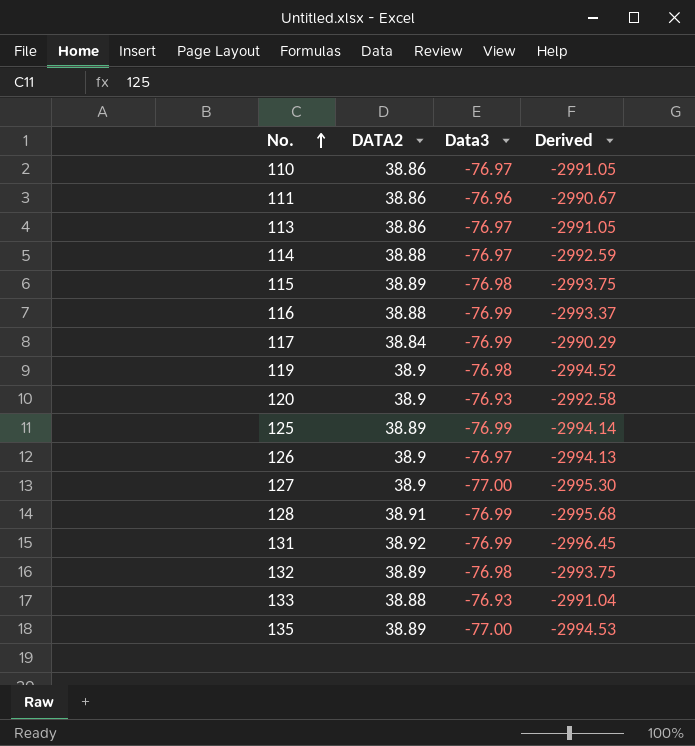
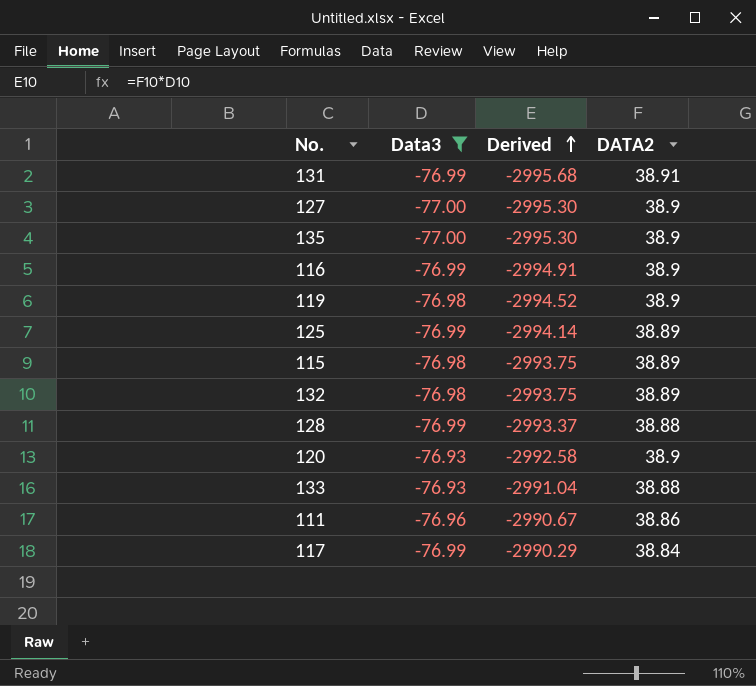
filter: none -> Data3 != -76.97
row order: No. ascending -> Derived ascending
column DATA2 | position: 2 -> 4
131 | Derived: -2996.45 -> -2995.68
131 | DATA2: 38.92 -> 38.91
135 | Derived: -2994.53 -> -2995.30
135 | DATA2: 38.89 -> 38.9
116 | Derived: -2993.37 -> -2994.91
116 | DATA2: 38.88 -> 38.9
128 | Derived: -2995.68 -> -2993.37
128 | DATA2: 38.91 -> 38.88

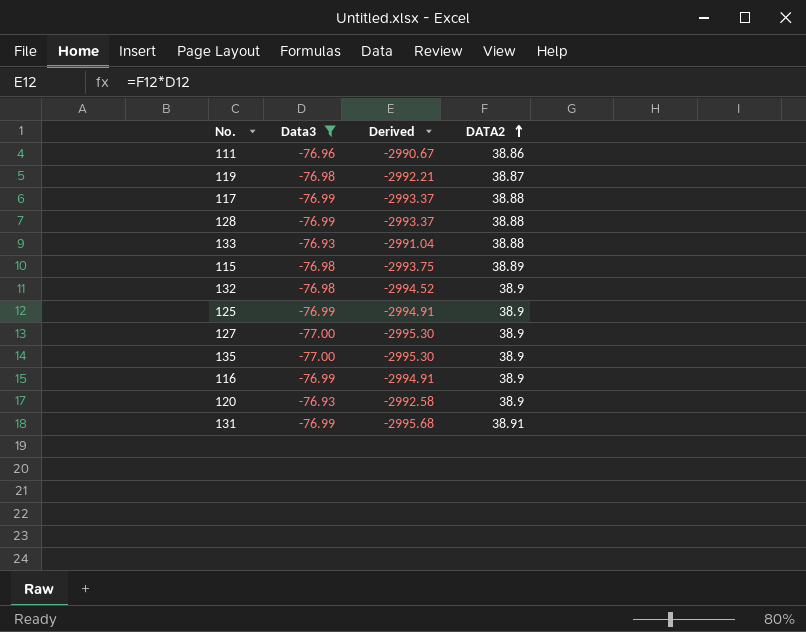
row order: Derived ascending -> DATA2 ascending
119 | Derived: -2994.52 -> -2992.21
119 | DATA2: 38.9 -> 38.87
117 | Derived: -2990.29 -> -2993.37
117 | DATA2: 38.84 -> 38.88
132 | Derived: -2993.75 -> -2994.52
132 | DATA2: 38.89 -> 38.9
125 | Derived: -2994.14 -> -2994.91
125 | DATA2: 38.89 -> 38.9

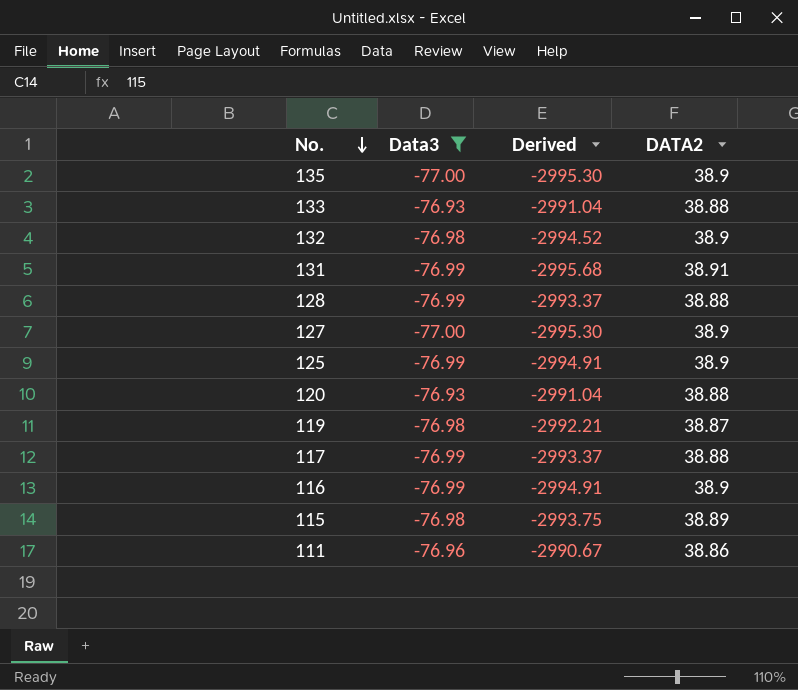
row order: DATA2 ascending -> No. descending
120 | Derived: -2992.58 -> -2991.04
120 | DATA2: 38.9 -> 38.88

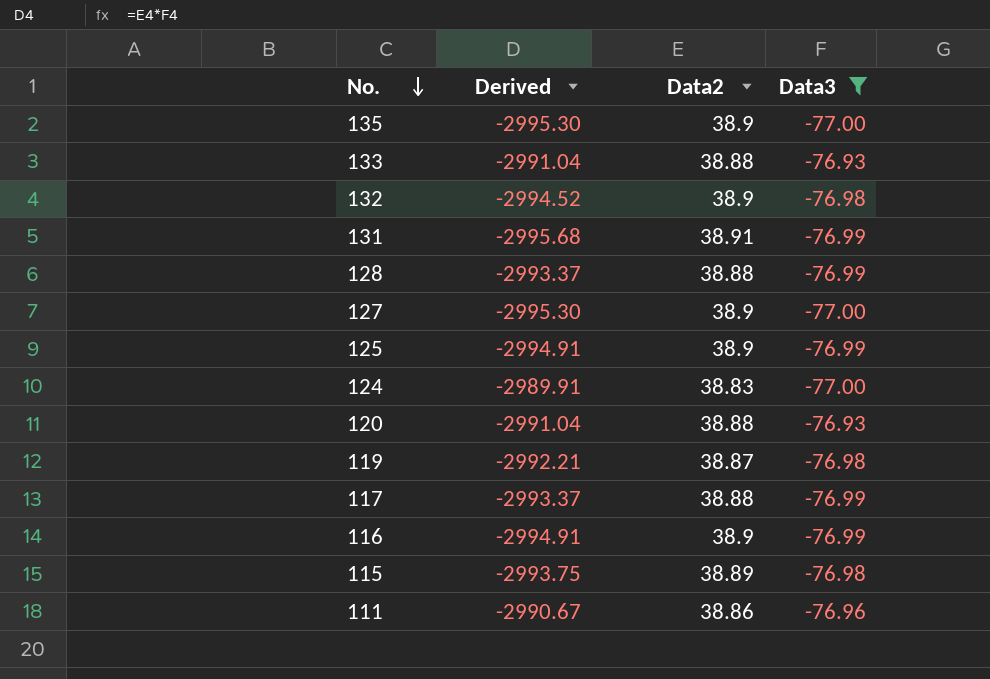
column name: DATA2 -> Data2
column Data3 | position: 2 -> 4
row 124: none -> -2989.91 | 38.83 | -77.00

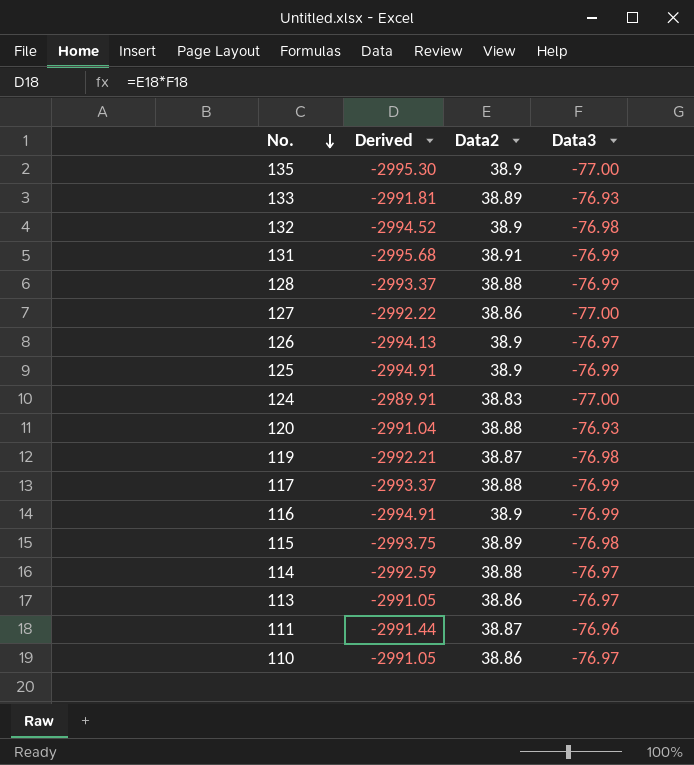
filter: Data3 != -76.97 -> none
133 | Derived: -2991.04 -> -2991.81
133 | Data2: 38.88 -> 38.89
127 | Derived: -2995.30 -> -2992.22
127 | Data2: 38.9 -> 38.86
111 | Derived: -2990.67 -> -2991.44
111 | Data2: 38.86 -> 38.87

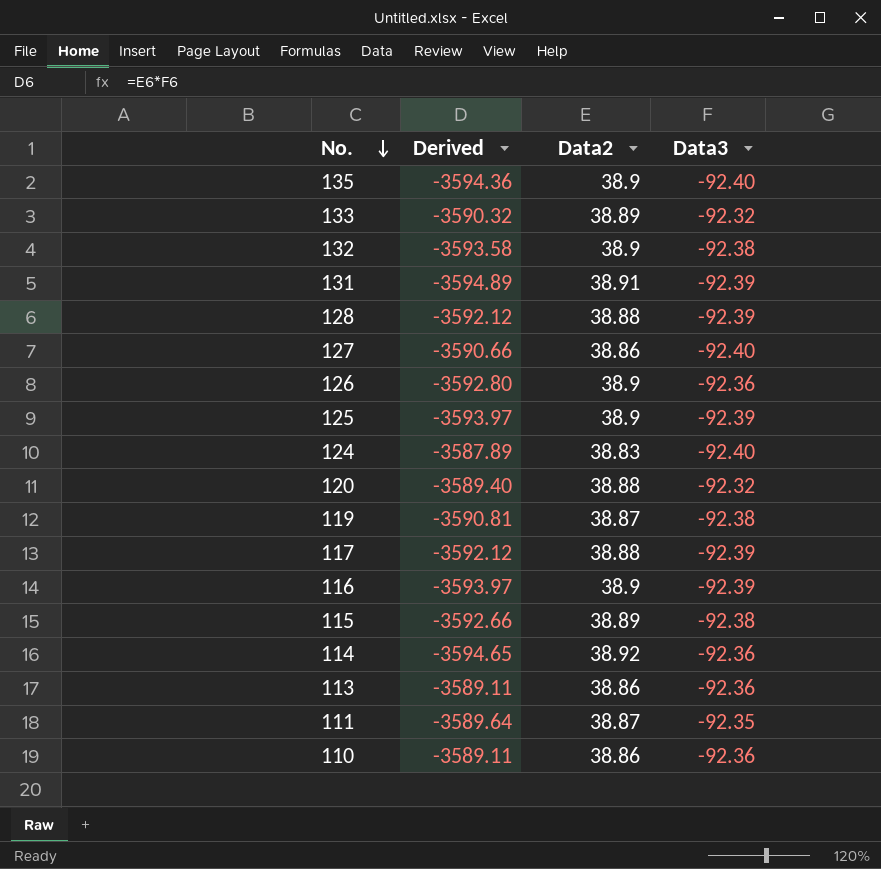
135 | Derived: -2995.30 -> -3594.36
135 | Data3: -77.00 -> -92.40
133 | Derived: -2991.81 -> -3590.32
133 | Data3: -76.93 -> -92.32
132 | Derived: -2994.52 -> -3593.58
132 | Data3: -76.98 -> -92.38
131 | Derived: -2995.68 -> -3594.89
131 | Data3: -76.99 -> -92.39
128 | Derived: -2993.37 -> -3592.12
128 | Data3: -76.99 -> -92.39
127 | Derived: -2992.22 -> -3590.66
127 | Data3: -77.00 -> -92.40
126 | Derived: -2994.13 -> -3592.80
126 | Data3: -76.97 -> -92.36
125 | Derived: -2994.91 -> -3593.97
125 | Data3: -76.99 -> -92.39
124 | Derived: -2989.91 -> -3587.89
124 | Data3: -77.00 -> -92.40
120 | Derived: -2991.04 -> -3589.40
120 | Data3: -76.93 -> -92.32
119 | Derived: -2992.21 -> -3590.81
119 | Data3: -76.98 -> -92.38
117 | Derived: -2993.37 -> -3592.12
117 | Data3: -76.99 -> -92.39
116 | Derived: -2994.91 -> -3593.97
116 | Data3: -76.99 -> -92.39
115 | Derived: -2993.75 -> -3592.66
115 | Data3: -76.98 -> -92.38
114 | Derived: -2992.59 -> -3594.65
114 | Data2: 38.88 -> 38.92
114 | Data3: -76.97 -> -92.36
113 | Derived: -2991.05 -> -3589.11
113 | Data3: -76.97 -> -92.36
111 | Derived: -2991.44 -> -3589.64
111 | Data3: -76.96 -> -92.35
110 | Derived: -2991.05 -> -3589.11
110 | Data3: -76.97 -> -92.36

